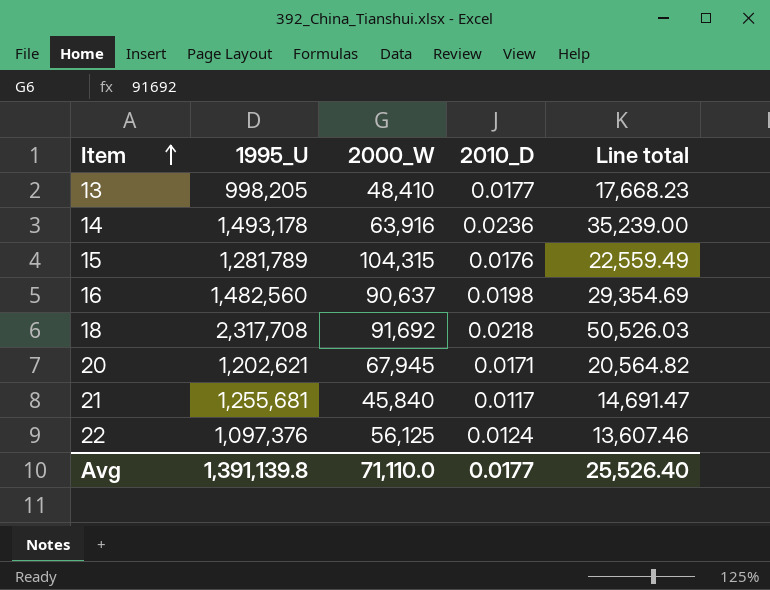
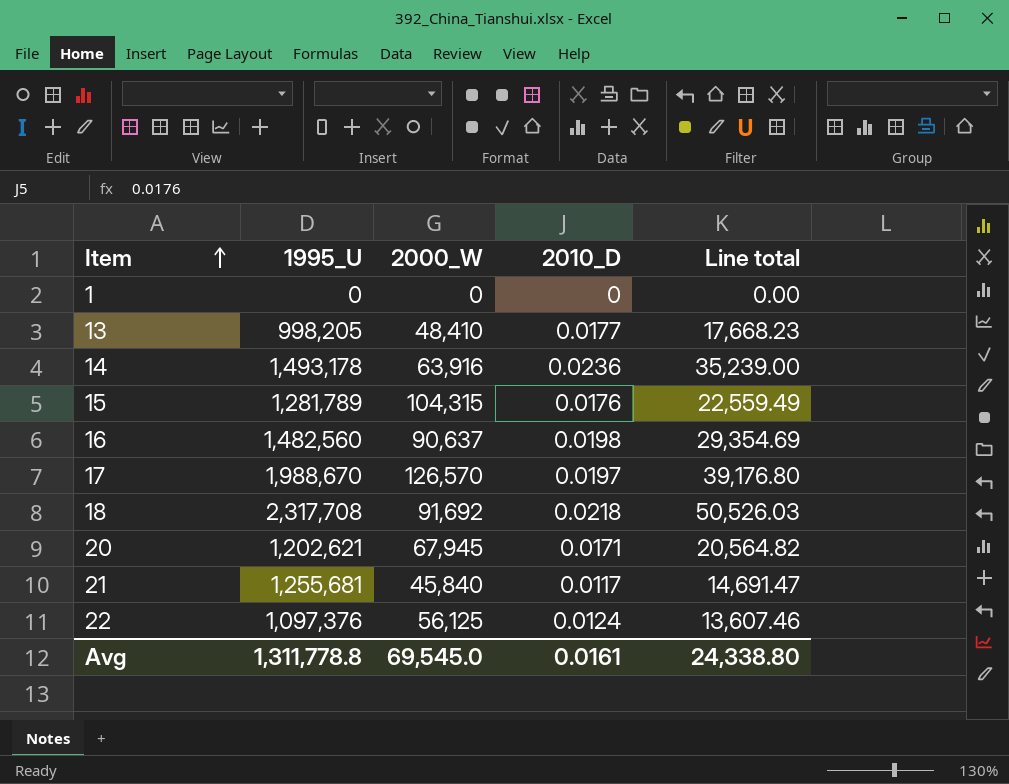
row 1: none -> 0 | 0 | 0 | 0.00
row 17: none -> 1,988,670 | 126,570 | 0.0197 | 39,176.80
Avg | 1995_U: 1,391,139.8 -> 1,311,778.8
Avg | 2000_W: 71,110.0 -> 69,545.0
Avg | 2010_D: 0.0177 -> 0.0161
Avg | Line total: 25,526.40 -> 24,338.80

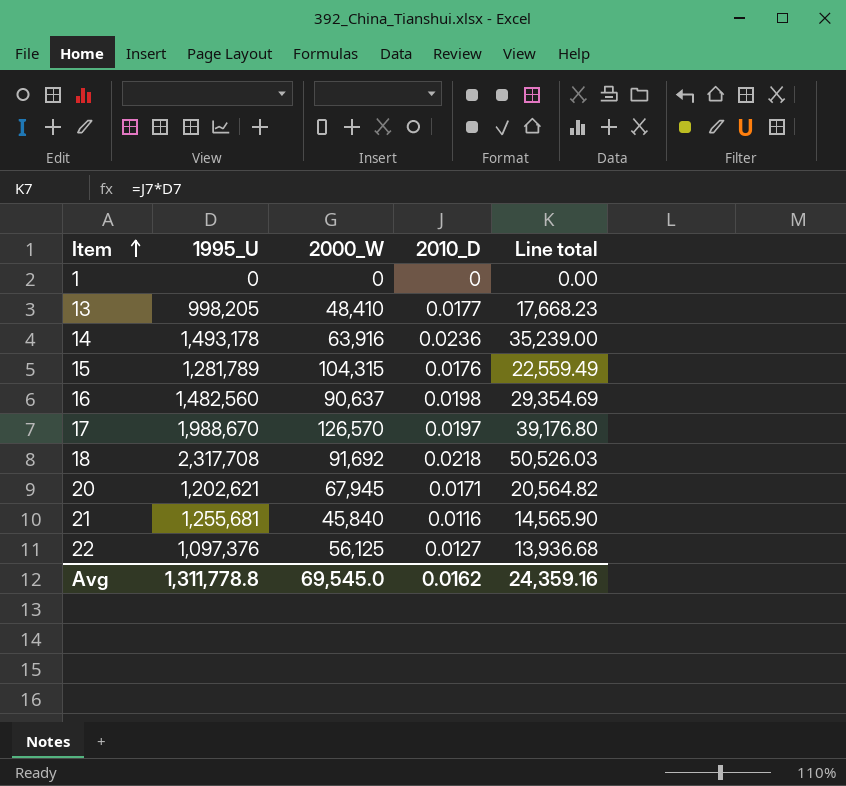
21 | 2010_D: 0.0117 -> 0.0116
21 | Line total: 14,691.47 -> 14,565.90
22 | 2010_D: 0.0124 -> 0.0127
22 | Line total: 13,607.46 -> 13,936.68
Avg | 2010_D: 0.0161 -> 0.0162
Avg | Line total: 24,338.80 -> 24,359.16

